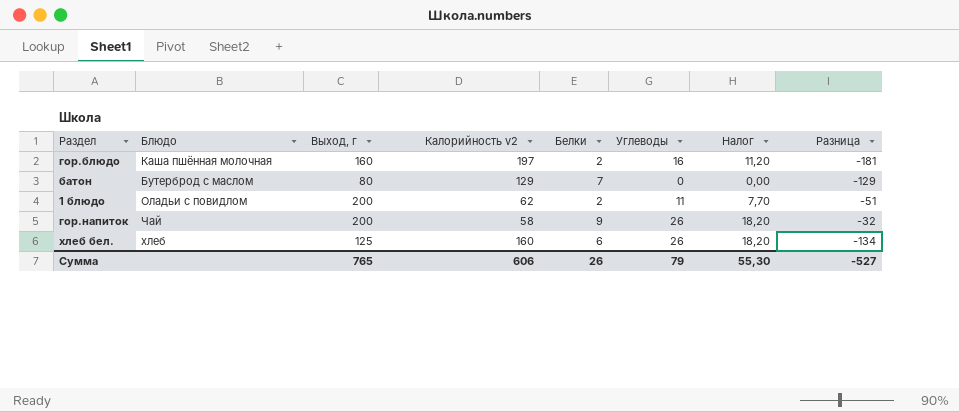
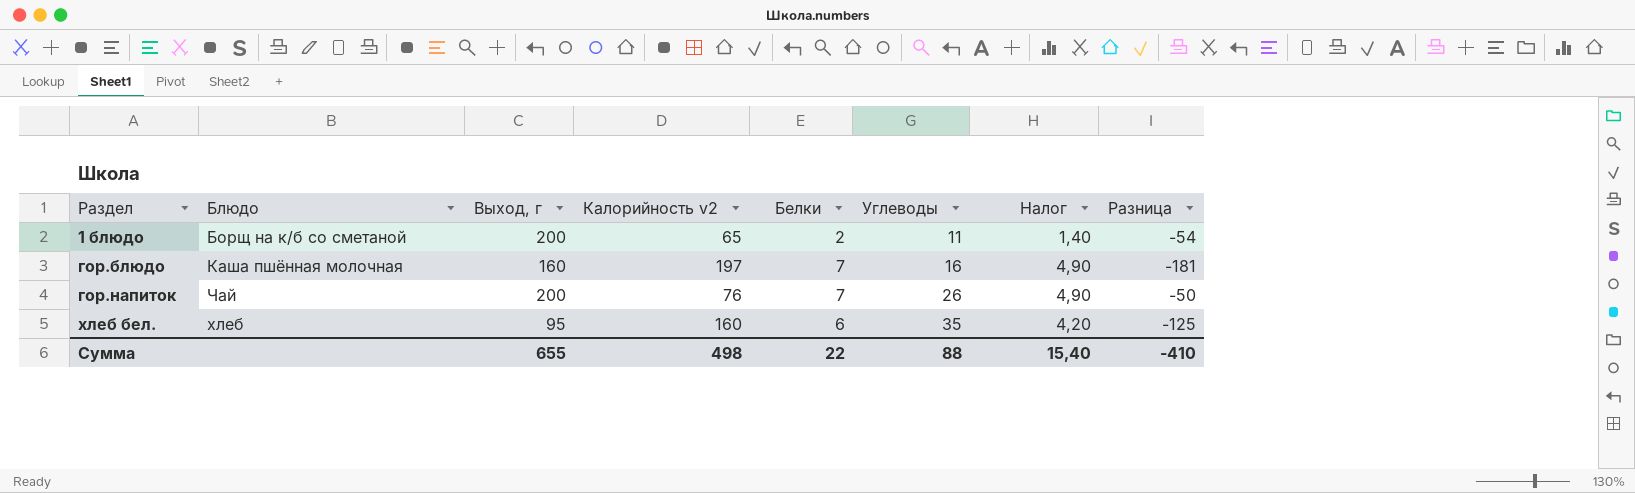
row order: none -> Раздел ascending
column Налог | formula: [Углеводы] * 0,7 -> [Белки] * 0,7
row батон: Бутерброд с маслом | 80 | 129 | 7 | 0 | 0,00 | -129 -> none
1 блюдо | Блюдо: Оладьи с повидлом -> Борщ на к/б со сметаной
1 блюдо | Калорийность v2: 62 -> 65
1 блюдо | Разница: -51 -> -54
гор.блюдо | Белки: 2 -> 7
гор.напиток | Калорийность v2: 58 -> 76
гор.напиток | Белки: 9 -> 7
гор.напиток | Разница: -32 -> -50
хлеб бел. | Выход, г: 125 -> 95
хлеб бел. | Углеводы: 26 -> 35
хлеб бел. | Разница: -134 -> -125
Сумма | Выход, г: 765 -> 655
Сумма | Калорийность v2: 606 -> 498
Сумма | Белки: 26 -> 22
Сумма | Углеводы: 79 -> 88
Сумма | Налог: 55,30 -> 15,40
Сумма | Разница: -527 -> -410

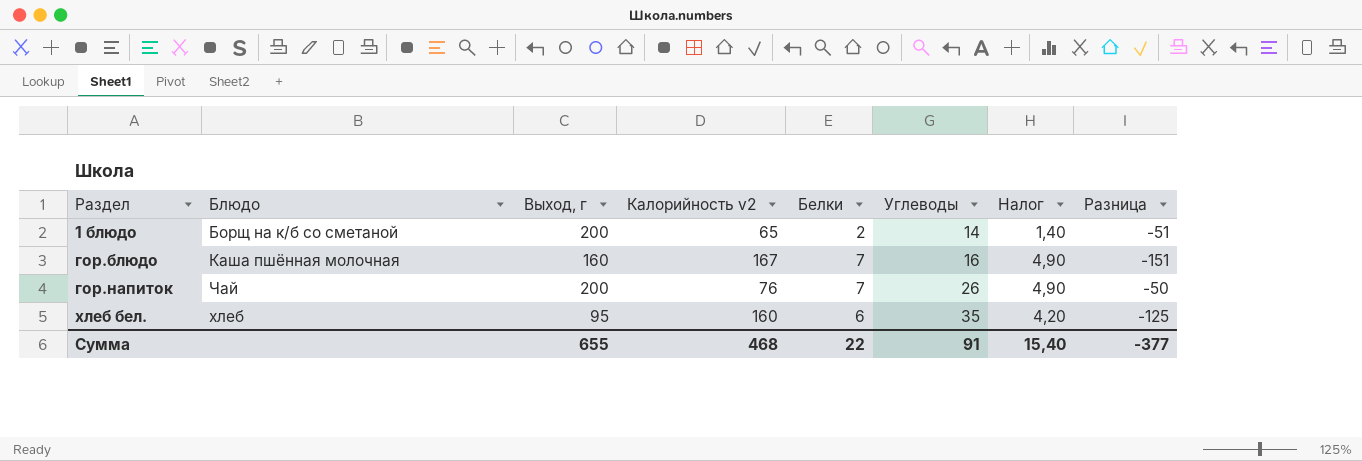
1 блюдо | Углеводы: 11 -> 14
1 блюдо | Разница: -54 -> -51
гор.блюдо | Калорийность v2: 197 -> 167
гор.блюдо | Разница: -181 -> -151
Сумма | Калорийность v2: 498 -> 468
Сумма | Углеводы: 88 -> 91
Сумма | Разница: -410 -> -377

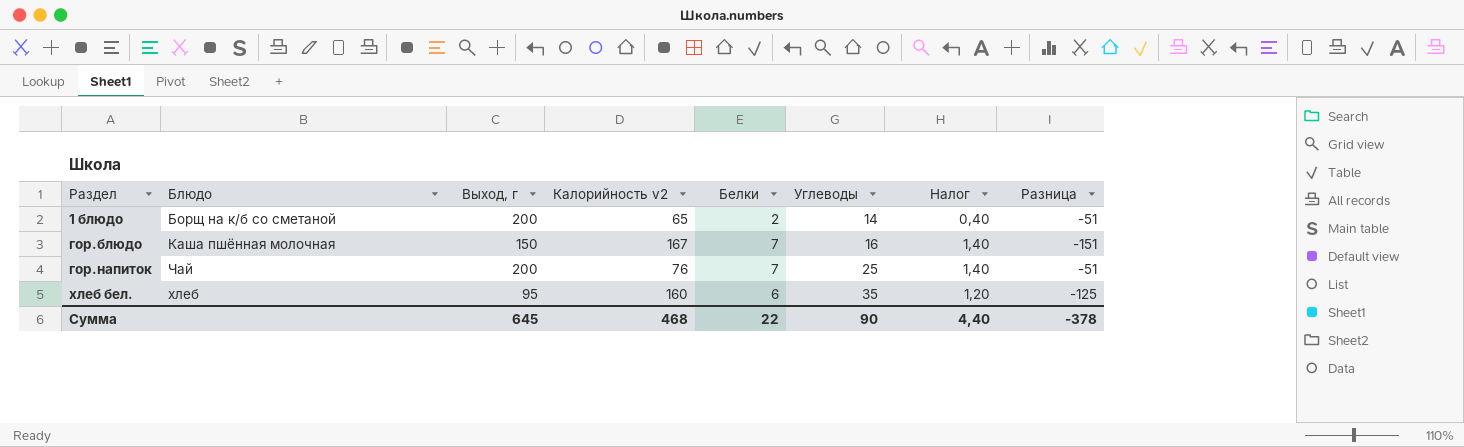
column Налог | formula: [Белки] * 0,7 -> [Белки] * 0,2
гор.блюдо | Выход, г: 160 -> 150
гор.напиток | Углеводы: 26 -> 25
гор.напиток | Разница: -50 -> -51
Сумма | Выход, г: 655 -> 645
Сумма | Углеводы: 91 -> 90
Сумма | Налог: 15,40 -> 4,40
Сумма | Разница: -377 -> -378

